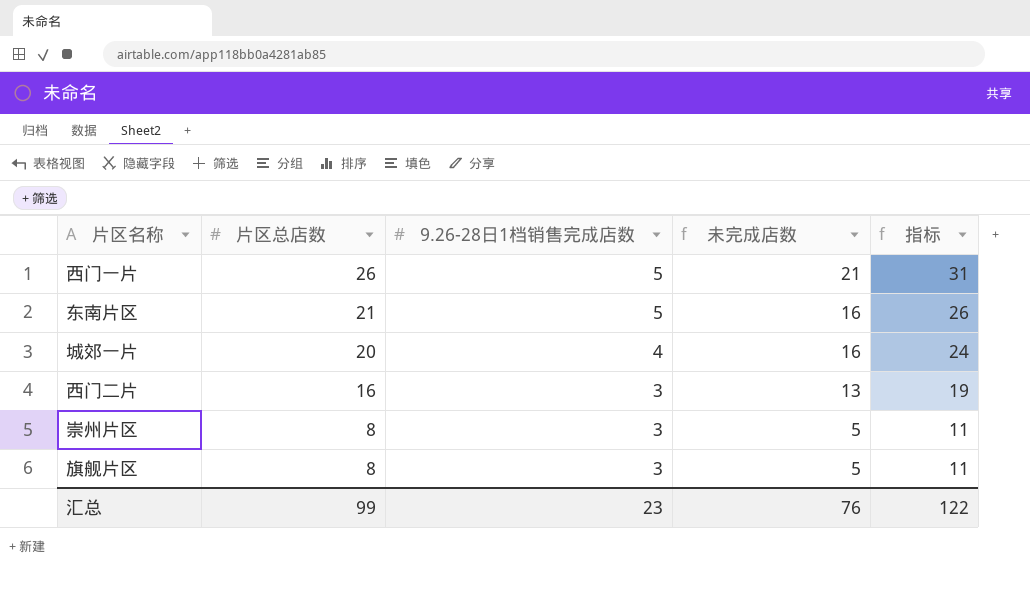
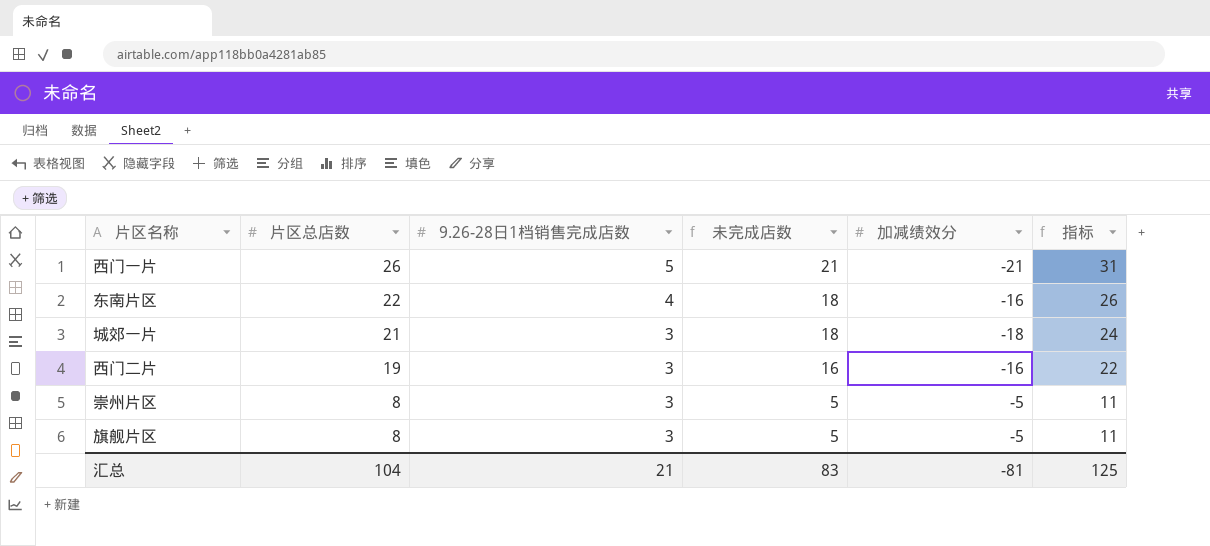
column 加减绩效分 | position: none -> 5
东南片区 | 片区总店数: 21 -> 22
东南片区 | 9.26-28日1档销售完成店数: 5 -> 4
东南片区 | 未完成店数: 16 -> 18
城郊一片 | 片区总店数: 20 -> 21
城郊一片 | 9.26-28日1档销售完成店数: 4 -> 3
城郊一片 | 未完成店数: 16 -> 18
西门二片 | 片区总店数: 16 -> 19
西门二片 | 未完成店数: 13 -> 16
西门二片 | 指标: 19 -> 22
汇总 | 片区总店数: 99 -> 104
汇总 | 9.26-28日1档销售完成店数: 23 -> 21
汇总 | 未完成店数: 76 -> 83
汇总 | 指标: 122 -> 125

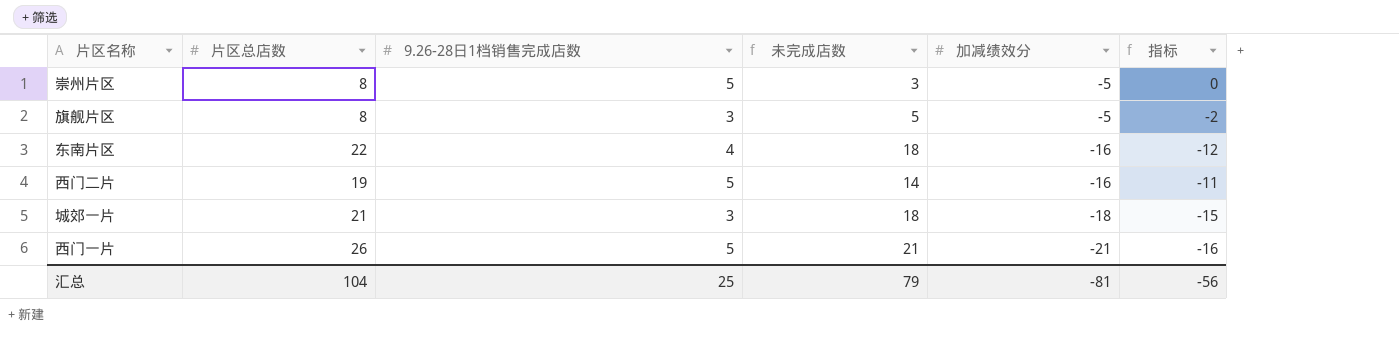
row order: 片区总店数 descending -> 加减绩效分 descending
column 指标 | formula: [片区总店数] + [9.26-28日1档销售完成店数] -> [9.26-28日1档销售完成店数] + [加减绩效分]
崇州片区 | 9.26-28日1档销售完成店数: 3 -> 5
崇州片区 | 未完成店数: 5 -> 3
西门二片 | 9.26-28日1档销售完成店数: 3 -> 5
西门二片 | 未完成店数: 16 -> 14
汇总 | 9.26-28日1档销售完成店数: 21 -> 25
汇总 | 未完成店数: 83 -> 79
汇总 | 指标: 125 -> -56

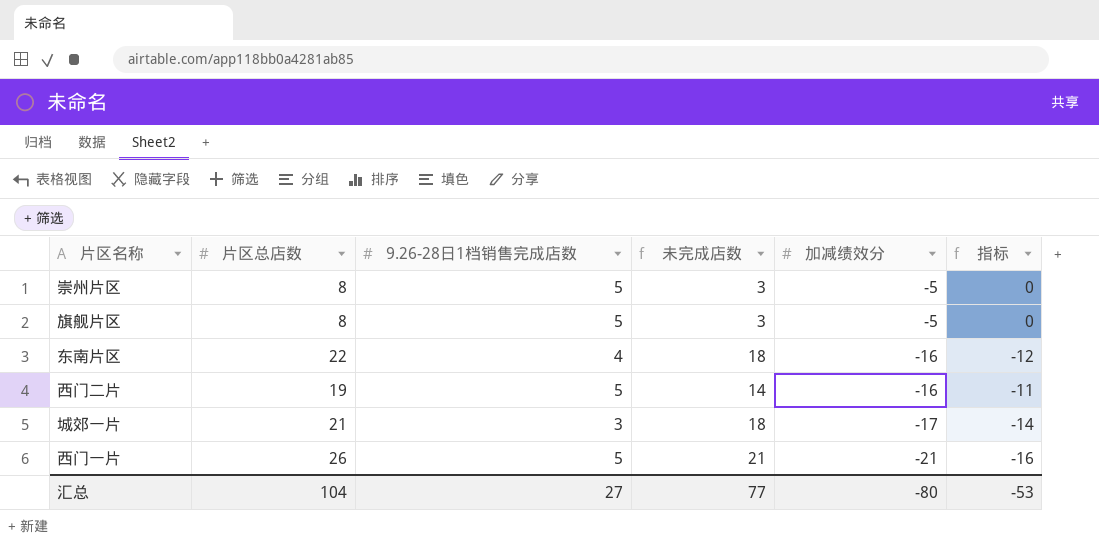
旗舰片区 | 9.26-28日1档销售完成店数: 3 -> 5
旗舰片区 | 未完成店数: 5 -> 3
旗舰片区 | 指标: -2 -> 0
城郊一片 | 加减绩效分: -18 -> -17
城郊一片 | 指标: -15 -> -14
汇总 | 9.26-28日1档销售完成店数: 25 -> 27
汇总 | 未完成店数: 79 -> 77
汇总 | 加减绩效分: -81 -> -80
汇总 | 指标: -56 -> -53

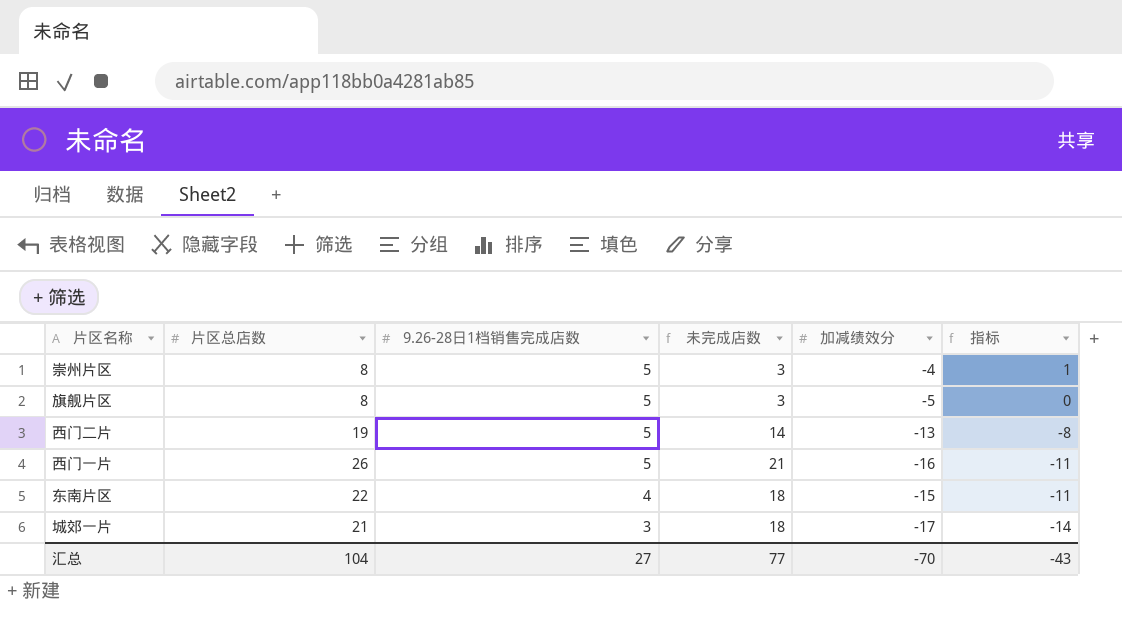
row order: 加减绩效分 descending -> 9.26-28日1档销售完成店数 descending
崇州片区 | 加减绩效分: -5 -> -4
崇州片区 | 指标: 0 -> 1
西门二片 | 加减绩效分: -16 -> -13
西门二片 | 指标: -11 -> -8
西门一片 | 加减绩效分: -21 -> -16
西门一片 | 指标: -16 -> -11
东南片区 | 加减绩效分: -16 -> -15
东南片区 | 指标: -12 -> -11
汇总 | 加减绩效分: -80 -> -70
汇总 | 指标: -53 -> -43

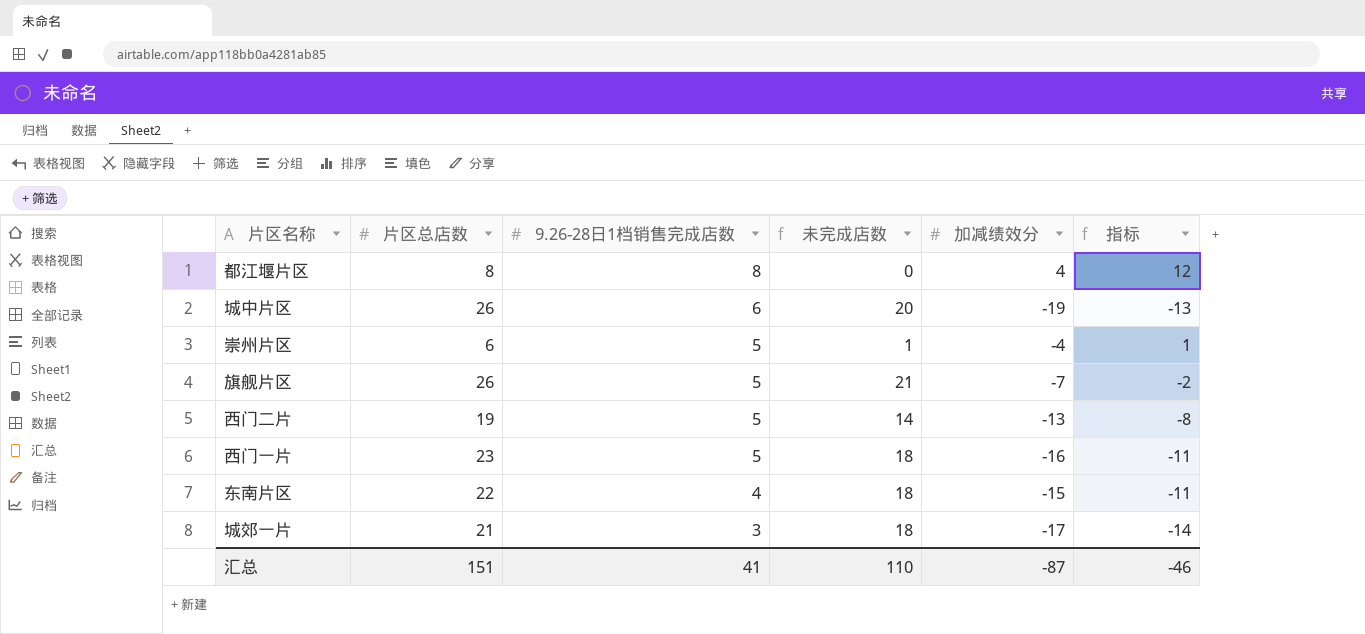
row 都江堰片区: none -> 8 | 8 | 0 | 4 | 12
row 城中片区: none -> 26 | 6 | 20 | -19 | -13
崇州片区 | 片区总店数: 8 -> 6
崇州片区 | 未完成店数: 3 -> 1
旗舰片区 | 片区总店数: 8 -> 26
旗舰片区 | 未完成店数: 3 -> 21
旗舰片区 | 加减绩效分: -5 -> -7
旗舰片区 | 指标: 0 -> -2
西门一片 | 片区总店数: 26 -> 23
西门一片 | 未完成店数: 21 -> 18
汇总 | 片区总店数: 104 -> 151
汇总 | 9.26-28日1档销售完成店数: 27 -> 41
汇总 | 未完成店数: 77 -> 110
汇总 | 加减绩效分: -70 -> -87
汇总 | 指标: -43 -> -46

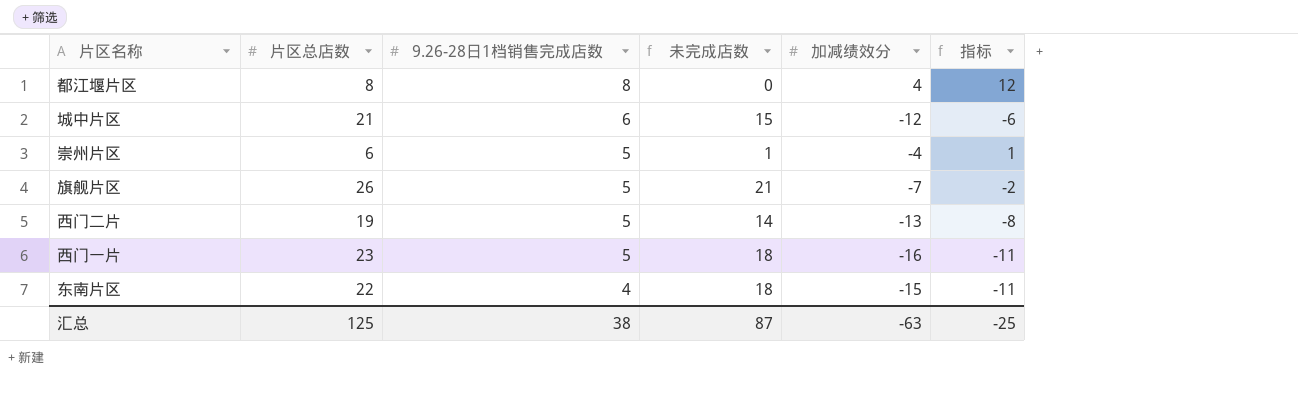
row 城郊一片: 21 | 3 | 18 | -17 | -14 -> none
城中片区 | 片区总店数: 26 -> 21
城中片区 | 未完成店数: 20 -> 15
城中片区 | 加减绩效分: -19 -> -12
城中片区 | 指标: -13 -> -6
汇总 | 片区总店数: 151 -> 125
汇总 | 9.26-28日1档销售完成店数: 41 -> 38
汇总 | 未完成店数: 110 -> 87
汇总 | 加减绩效分: -87 -> -63
汇总 | 指标: -46 -> -25

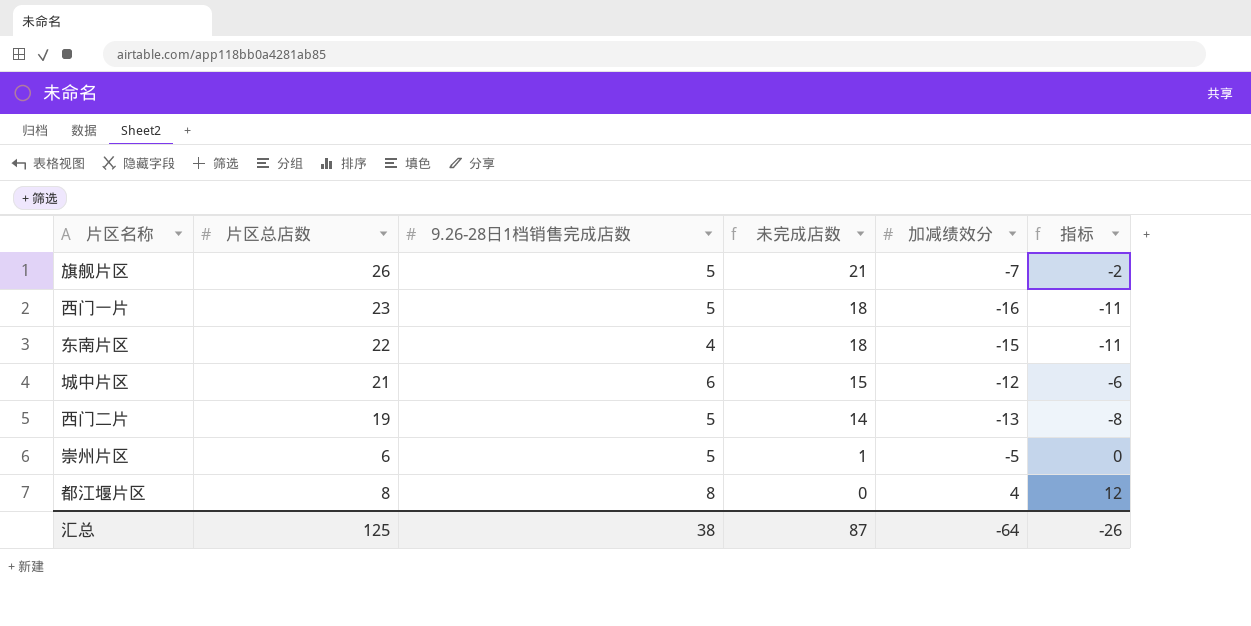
row order: 9.26-28日1档销售完成店数 descending -> 未完成店数 descending
崇州片区 | 加减绩效分: -4 -> -5
崇州片区 | 指标: 1 -> 0
汇总 | 加减绩效分: -63 -> -64
汇总 | 指标: -25 -> -26

